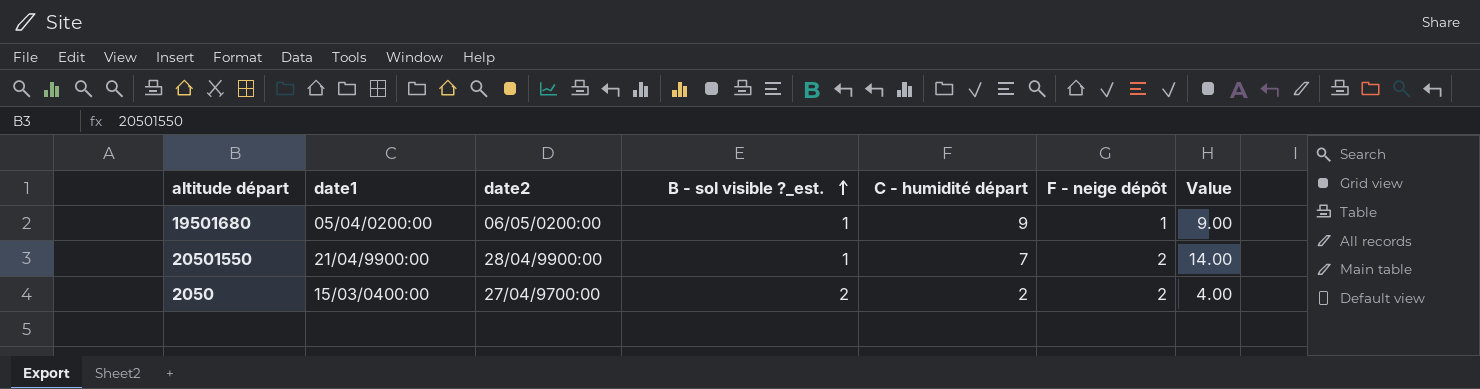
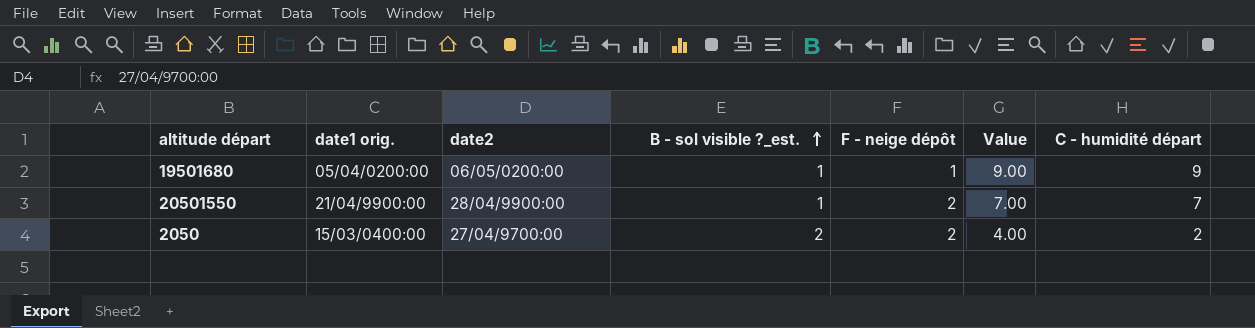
column name: date1 -> date1 orig.
column Value | formula: [C - humidité départ] * [F - neige dépôt] -> [B - sol visible ?_est.] * [C - humidité départ]
column C - humidité départ | position: 5 -> 7

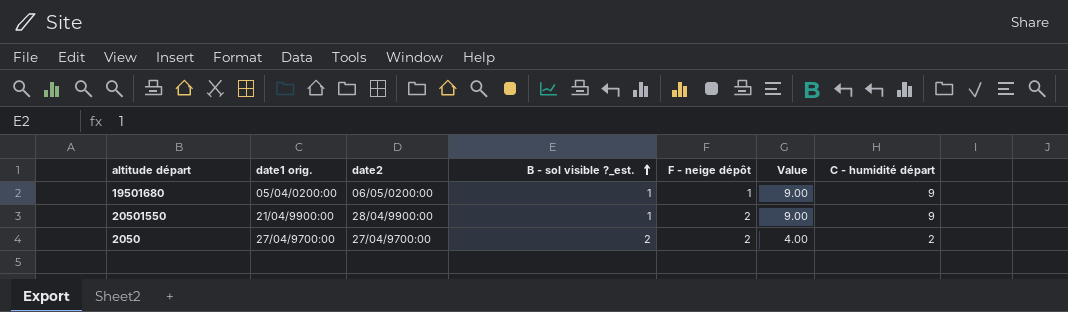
20501550 | Value: 7.00 -> 9.00
20501550 | C - humidité départ: 7 -> 9
2050 | date1 orig.: 15/03/0400:00 -> 27/04/9700:00

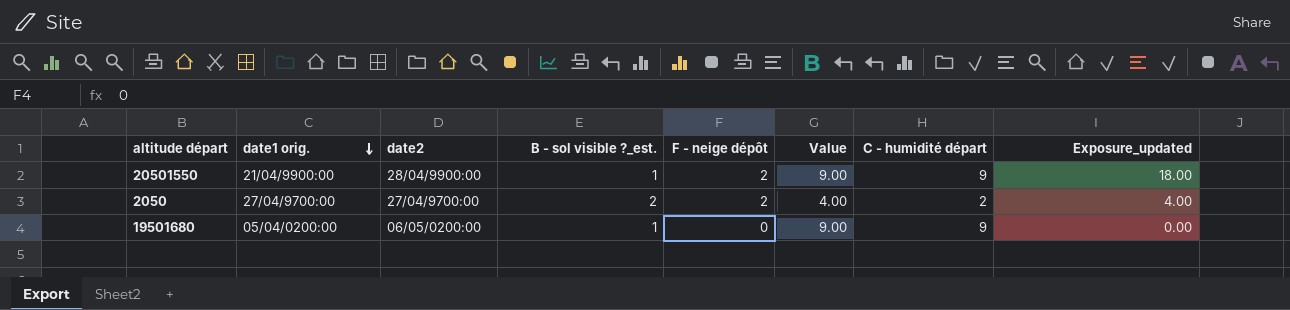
row order: B - sol visible ?_est. ascending -> date1 orig. descending
column Exposure_updated | formula: none -> [F - neige dépôt] * [C - humidité départ]
19501680 | F - neige dépôt: 1 -> 0

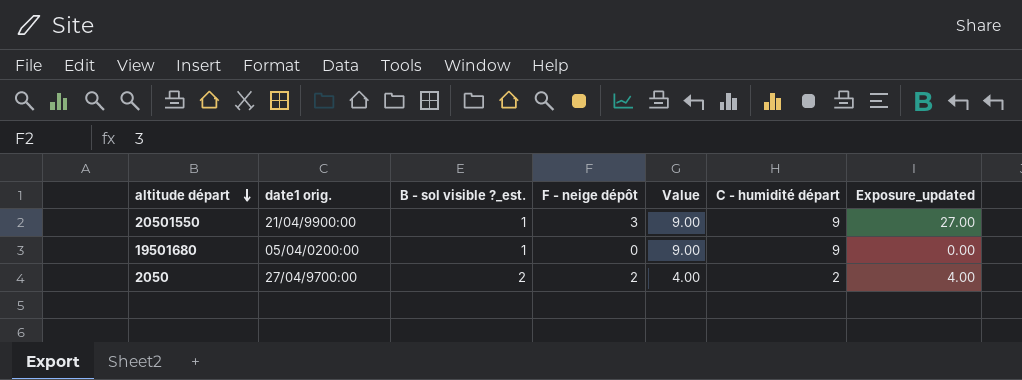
row order: date1 orig. descending -> altitude départ descending
column date2 | position: 3 -> none
20501550 | F - neige dépôt: 2 -> 3
20501550 | Exposure_updated: 18.00 -> 27.00

